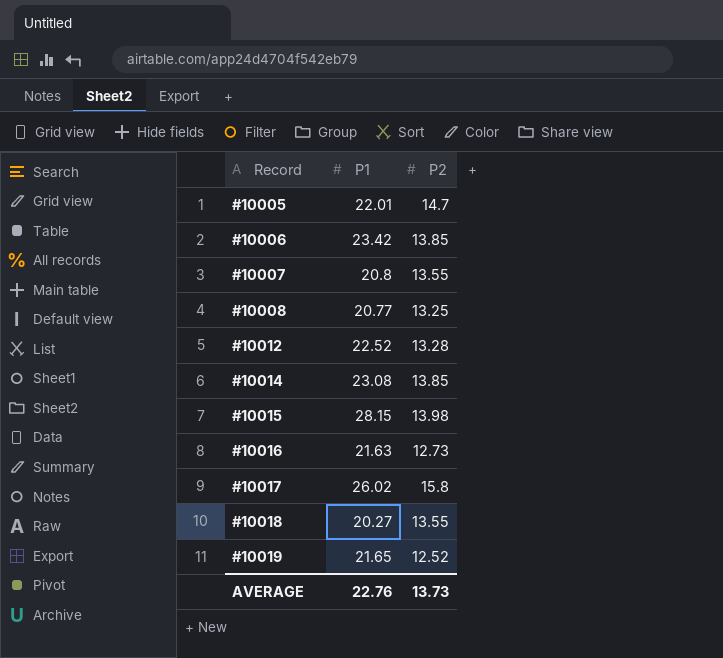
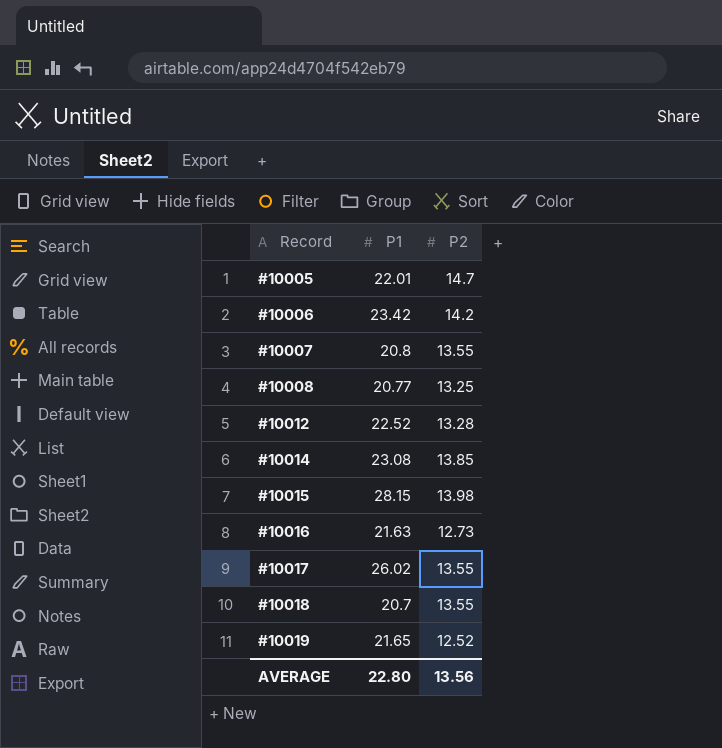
#10006 | P2: 13.85 -> 14.2
#10017 | P2: 15.8 -> 13.55
#10018 | P1: 20.27 -> 20.7
AVERAGE | P1: 22.76 -> 22.80
AVERAGE | P2: 13.73 -> 13.56

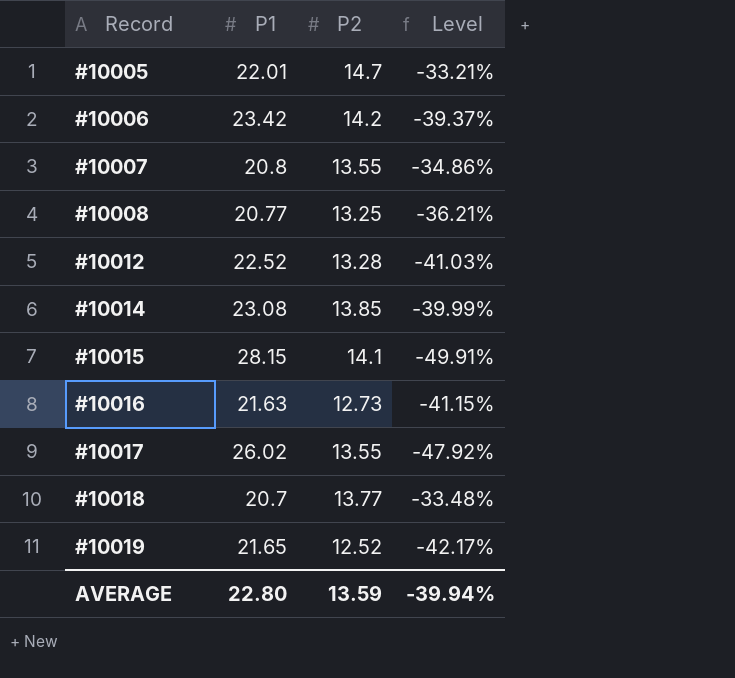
column Level | formula: none -> ([P2] - [P1]) / [P1]
#10015 | P2: 13.98 -> 14.1
#10018 | P2: 13.55 -> 13.77
AVERAGE | P2: 13.56 -> 13.59

